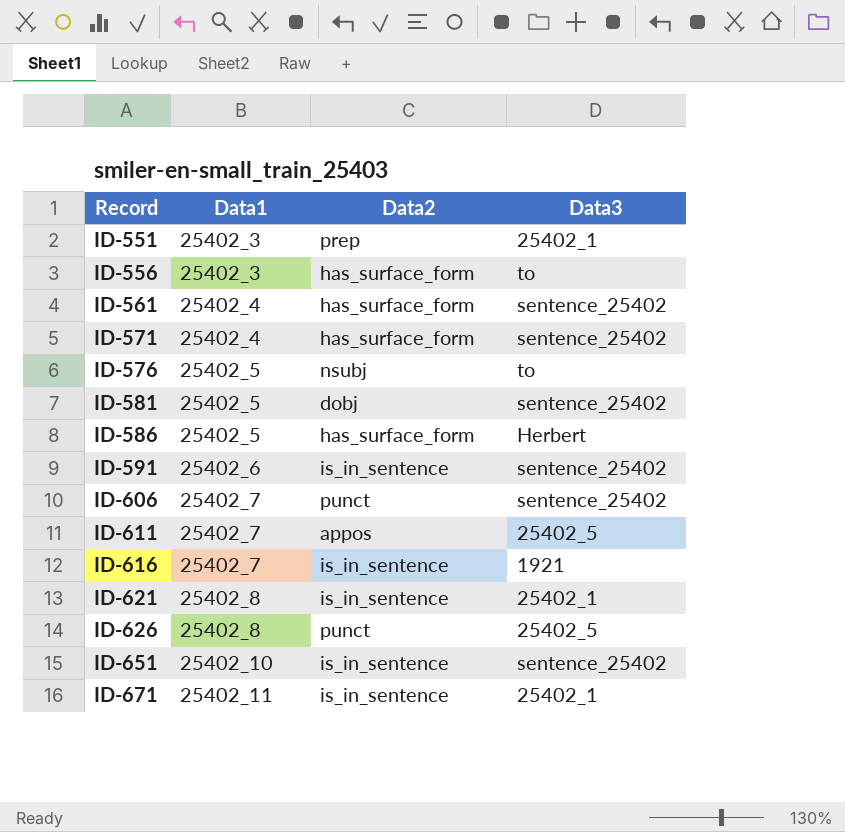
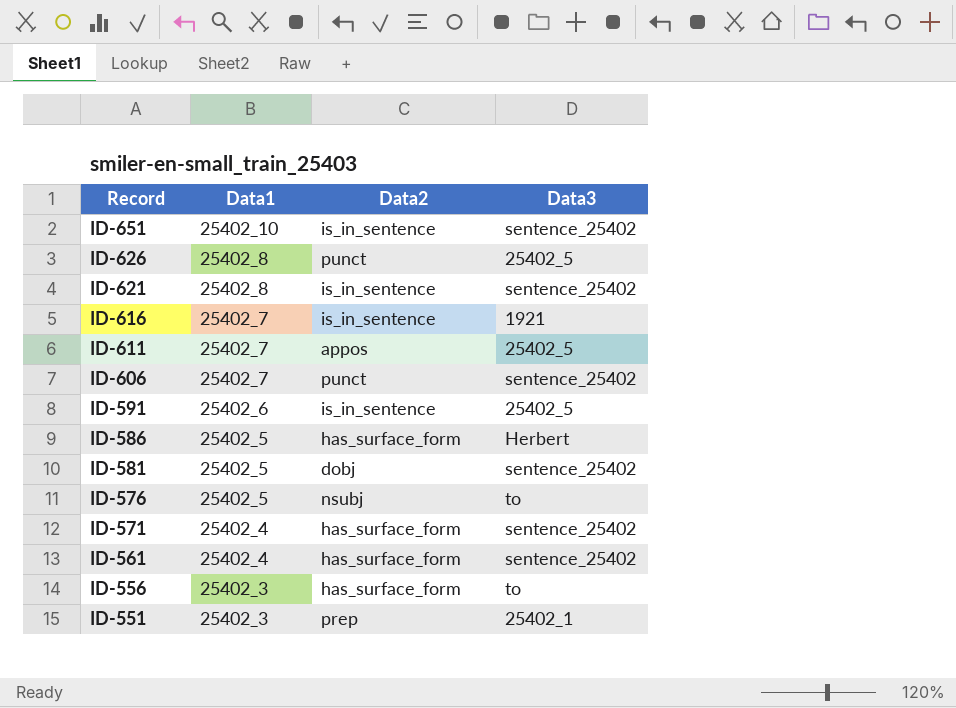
row order: Record ascending -> Record descending
row ID-671: 25402_11 | is_in_sentence | 25402_1 -> none
ID-621 | Data3: 25402_1 -> sentence_25402
ID-591 | Data3: sentence_25402 -> 25402_5

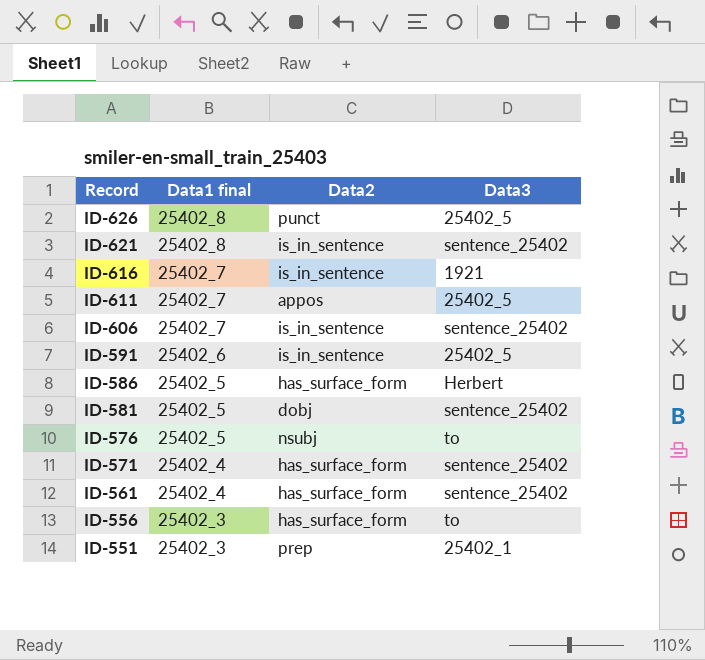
column name: Data1 -> Data1 final
row ID-651: 25402_10 | is_in_sentence | sentence_25402 -> none
ID-606 | Data2: punct -> is_in_sentence

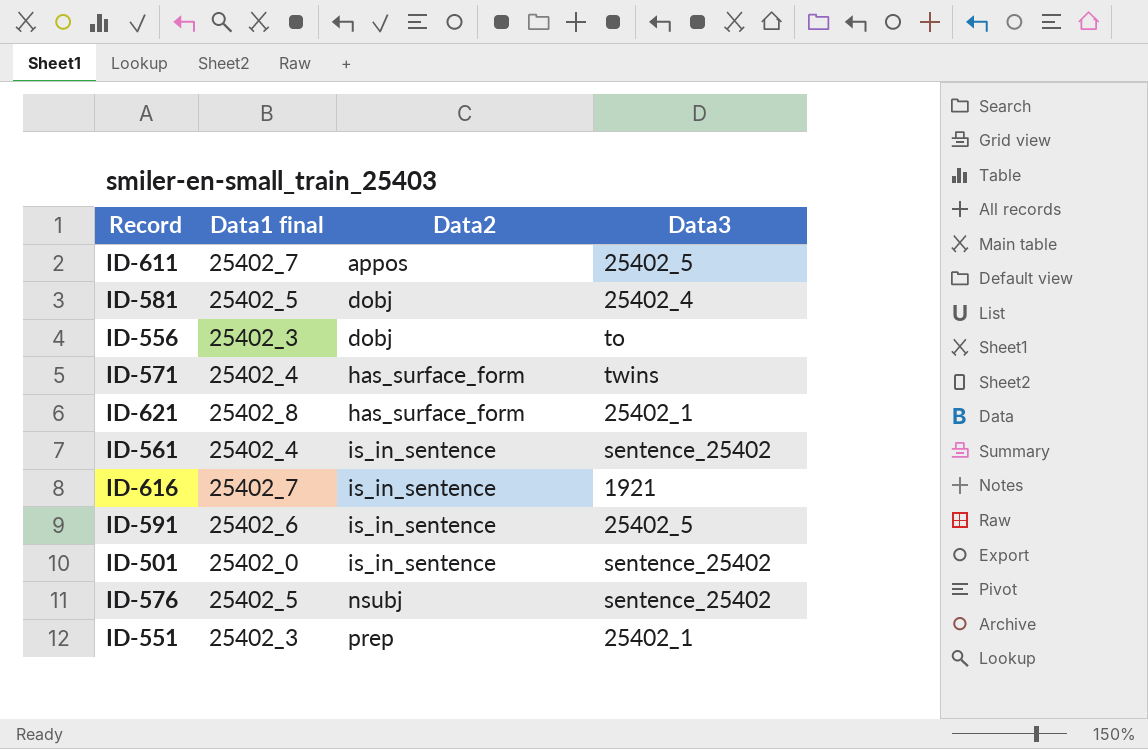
row order: Record descending -> Data2 ascending
row ID-626: 25402_8 | punct | 25402_5 -> none
row ID-606: 25402_7 | is_in_sentence | sentence_25402 -> none
row ID-586: 25402_5 | has_surface_form | Herbert -> none
ID-581 | Data3: sentence_25402 -> 25402_4
ID-556 | Data2: has_surface_form -> dobj
ID-571 | Data3: sentence_25402 -> twins
ID-621 | Data2: is_in_sentence -> has_surface_form
ID-621 | Data3: sentence_25402 -> 25402_1
ID-561 | Data2: has_surface_form -> is_in_sentence
row ID-501: none -> 25402_0 | is_in_sentence | sentence_25402
ID-576 | Data3: to -> sentence_25402

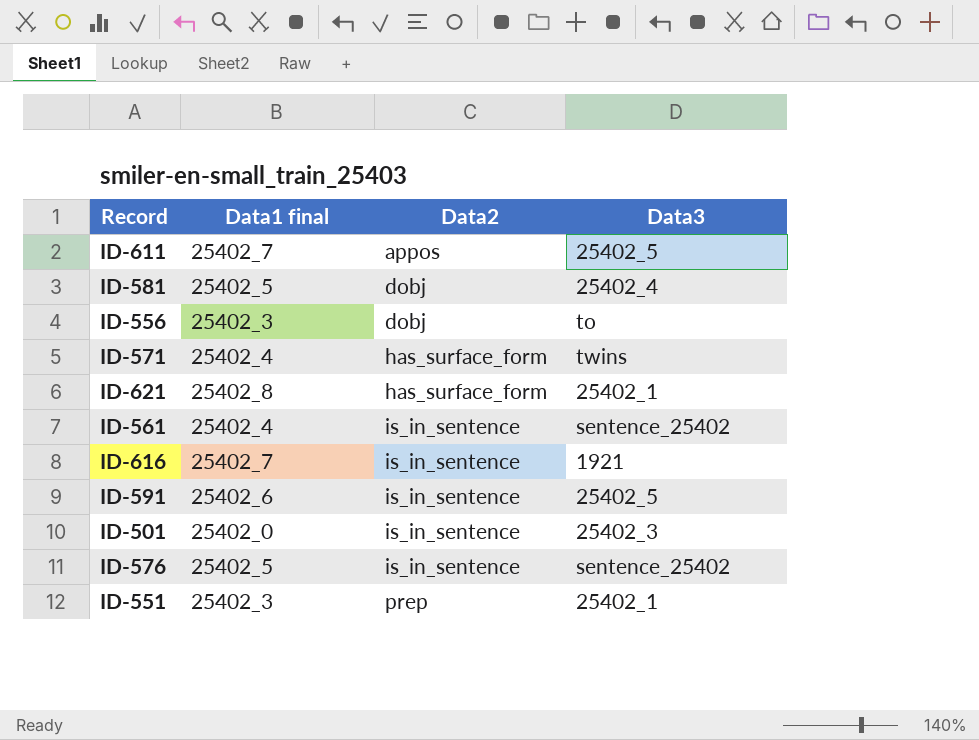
ID-501 | Data3: sentence_25402 -> 25402_3
ID-576 | Data2: nsubj -> is_in_sentence

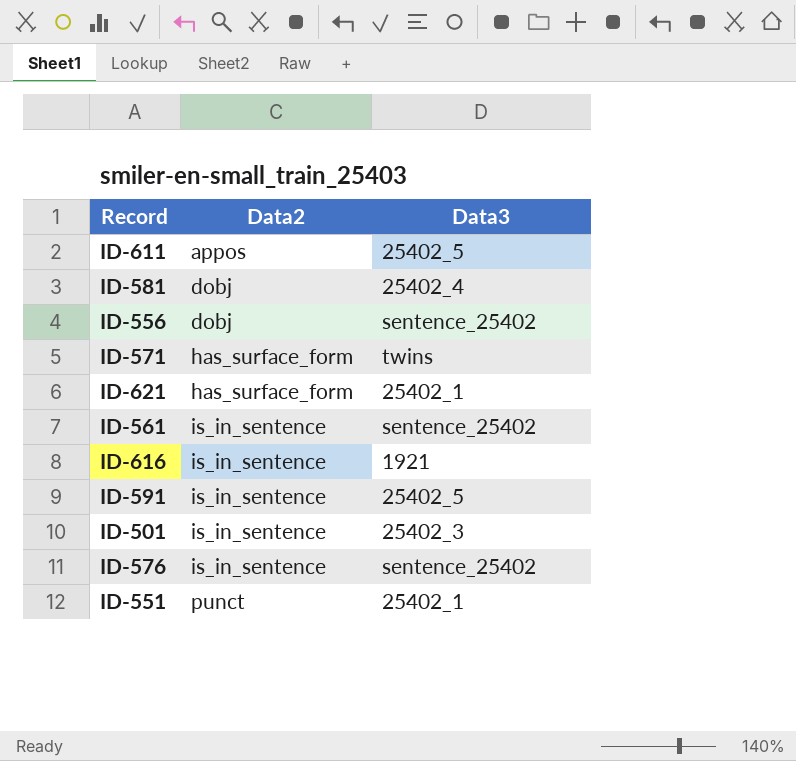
column Data1 final | position: 2 -> none
ID-556 | Data3: to -> sentence_25402
ID-551 | Data2: prep -> punct

